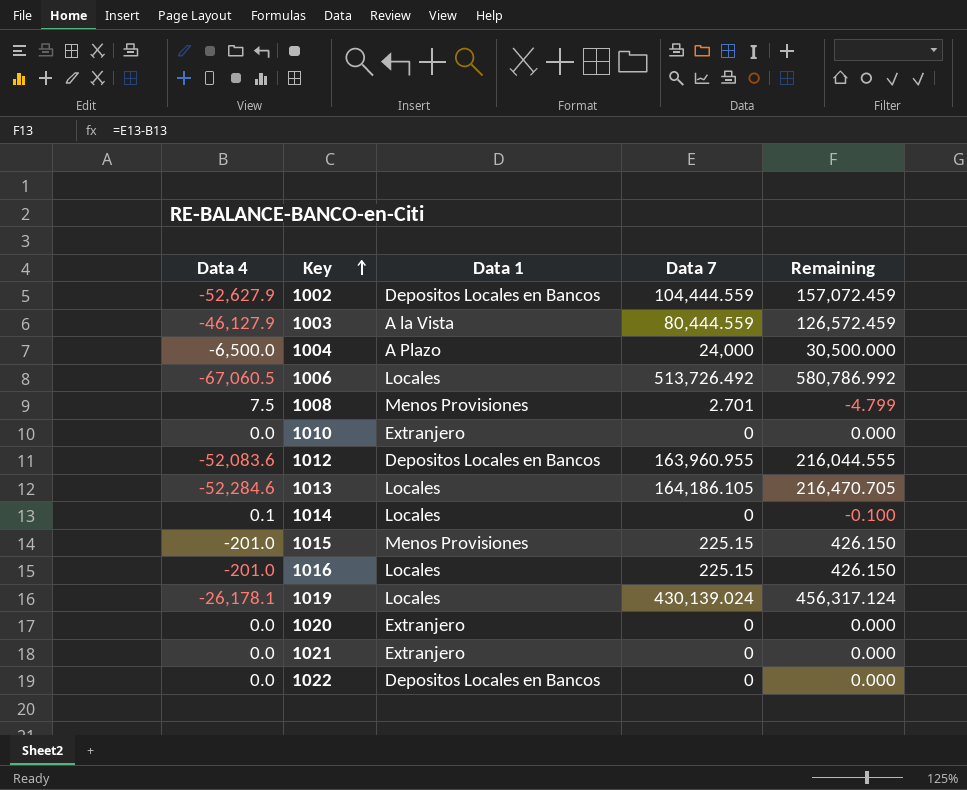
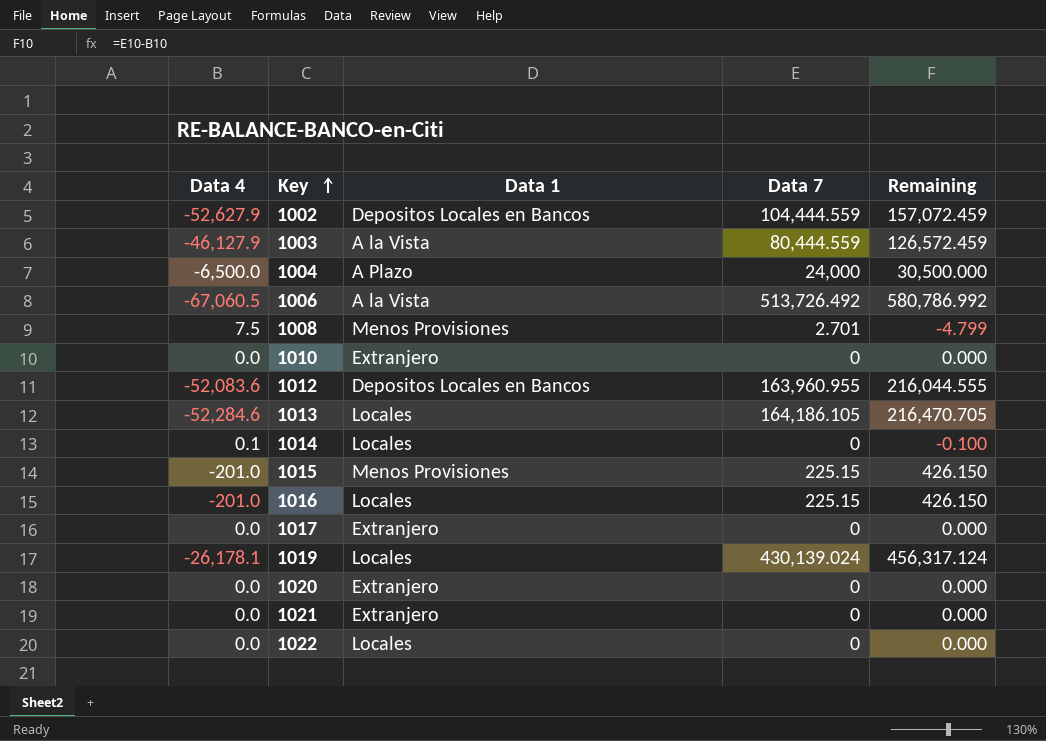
1006 | Data 1: Locales -> A la Vista
row 1017: none -> 0.0 | Extranjero | 0 | 0.000
1022 | Data 1: Depositos Locales en Bancos -> Locales

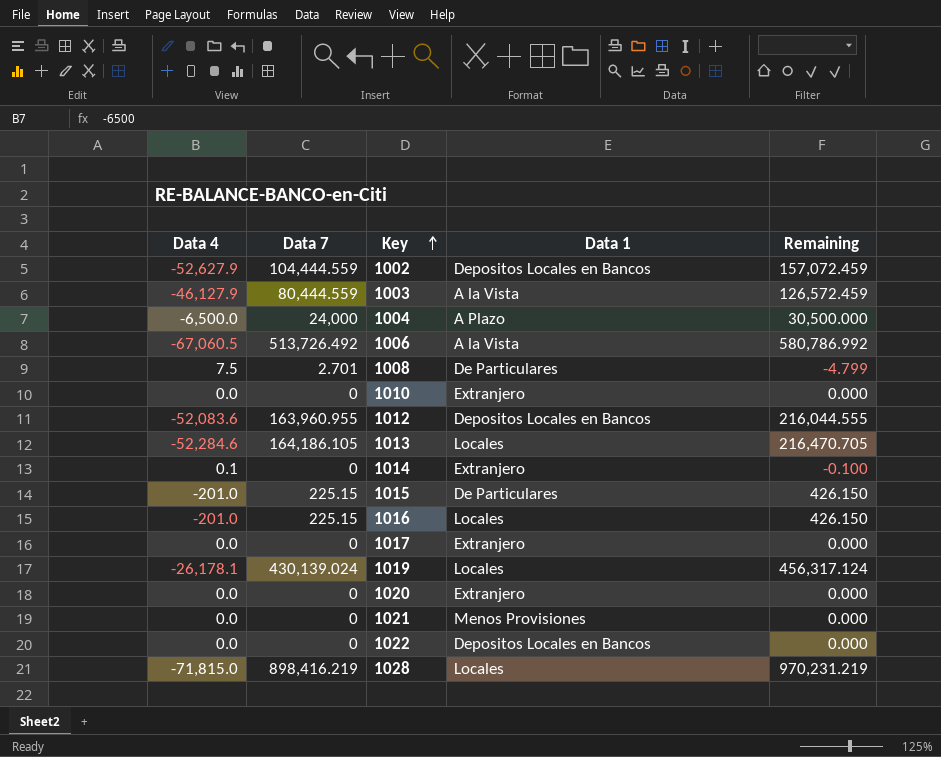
column Data 7 | position: 4 -> 2
1008 | Data 1: Menos Provisiones -> De Particulares
1014 | Data 1: Locales -> Extranjero
1015 | Data 1: Menos Provisiones -> De Particulares
1021 | Data 1: Extranjero -> Menos Provisiones
1022 | Data 1: Locales -> Depositos Locales en Bancos
row 1028: none -> -71,815.0 | 898,416.219 | Locales | 970,231.219

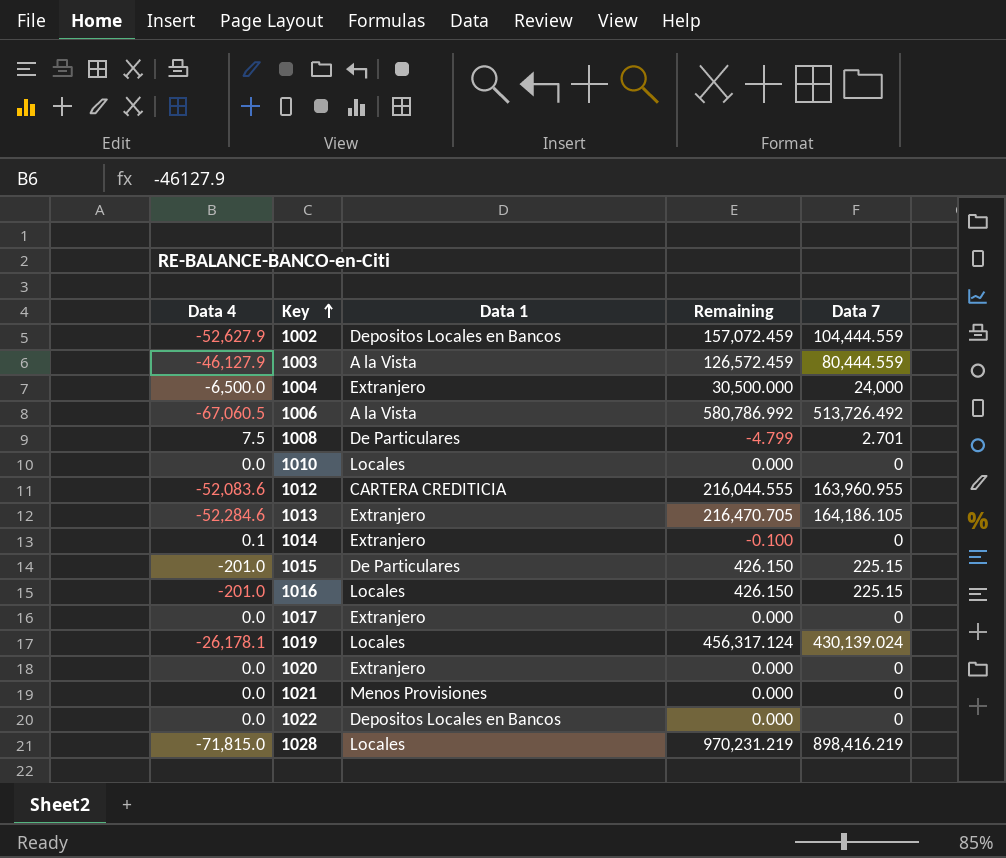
column Data 7 | position: 2 -> 5
1004 | Data 1: A Plazo -> Extranjero
1010 | Data 1: Extranjero -> Locales
1012 | Data 1: Depositos Locales en Bancos -> CARTERA CREDITICIA
1013 | Data 1: Locales -> Extranjero

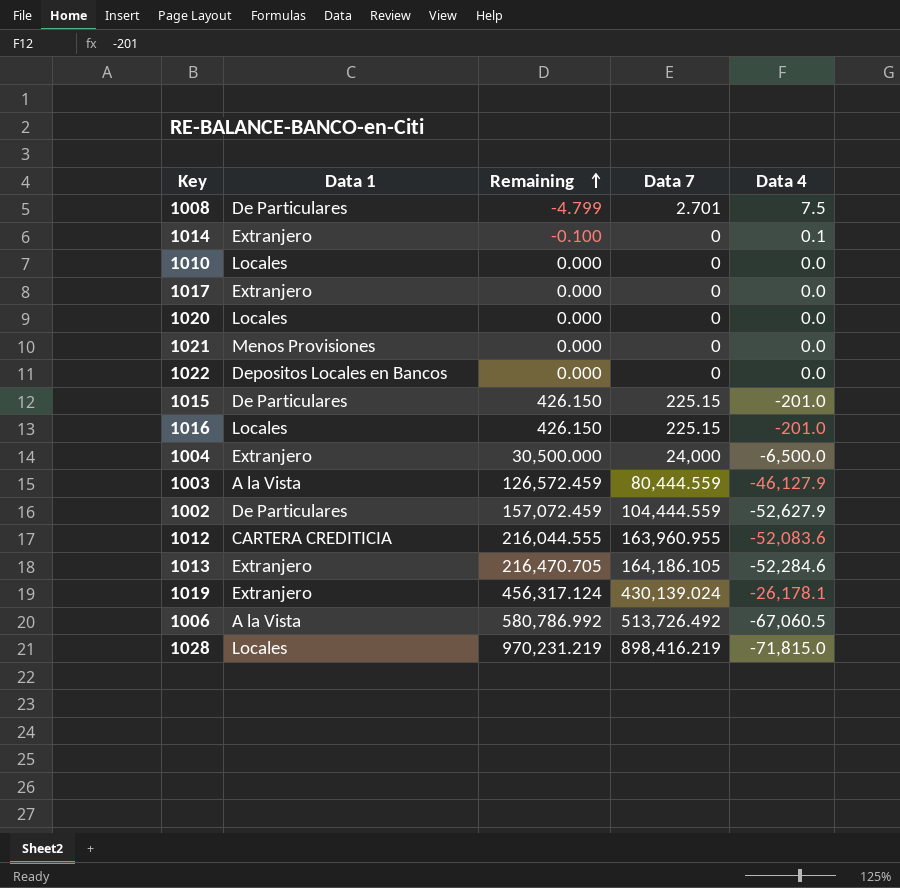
row order: Key ascending -> Remaining ascending
column Data 4 | position: 1 -> 5
1020 | Data 1: Extranjero -> Locales
1002 | Data 1: Depositos Locales en Bancos -> De Particulares
1019 | Data 1: Locales -> Extranjero

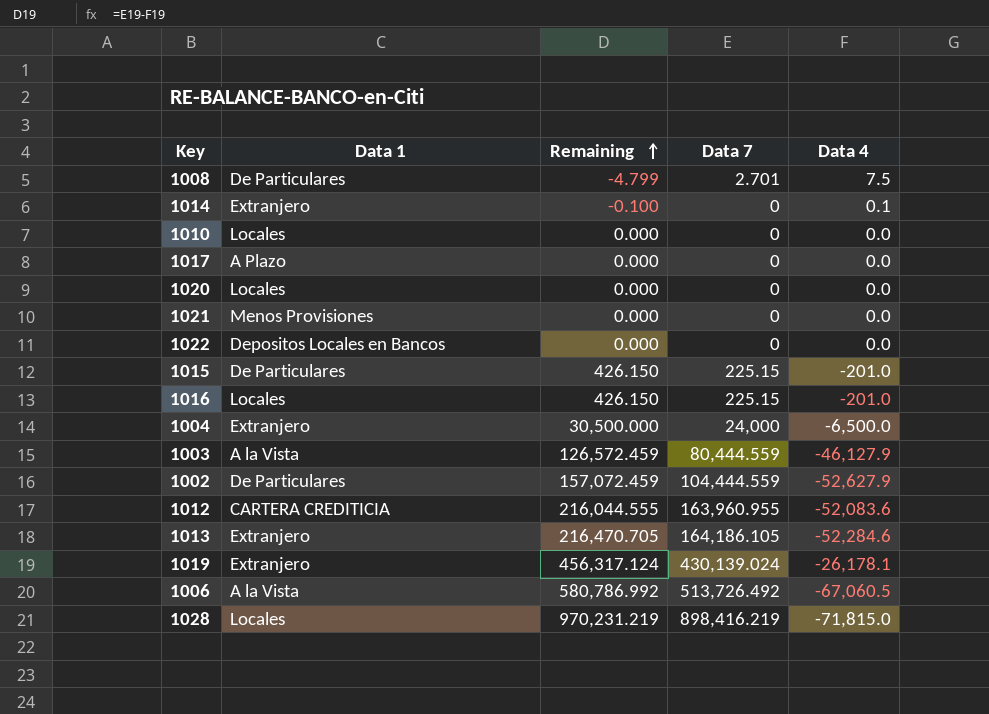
1017 | Data 1: Extranjero -> A Plazo

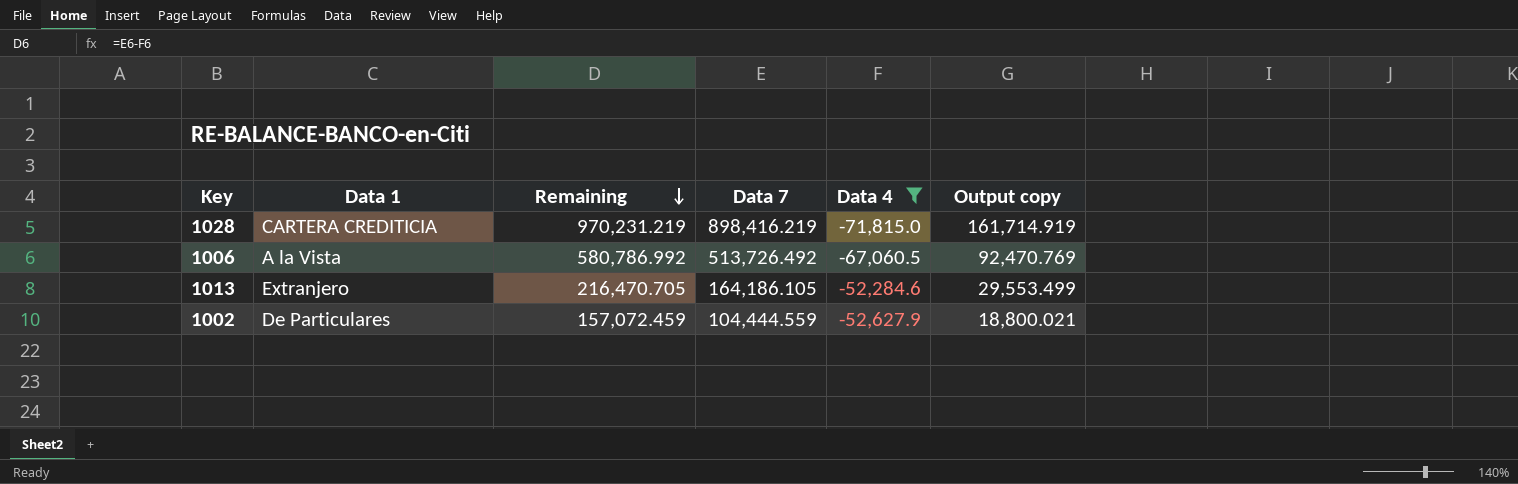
filter: none -> Data 4 <= -52,284.6
row order: Remaining ascending -> Remaining descending
column Output copy | formula: none -> [Data 7] * 0.18
1028 | Data 1: Locales -> CARTERA CREDITICIA

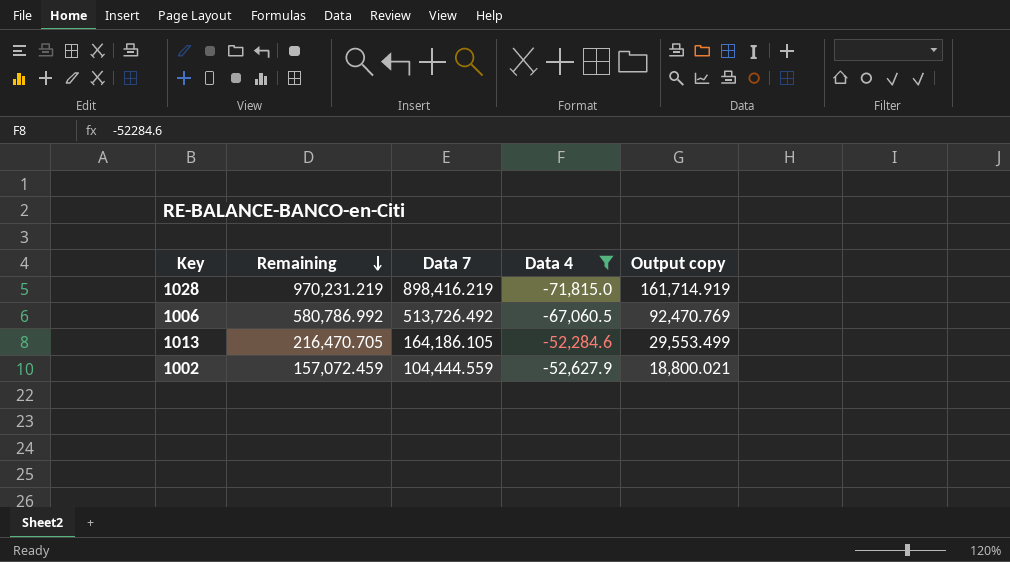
column Data 1 | position: 2 -> none

